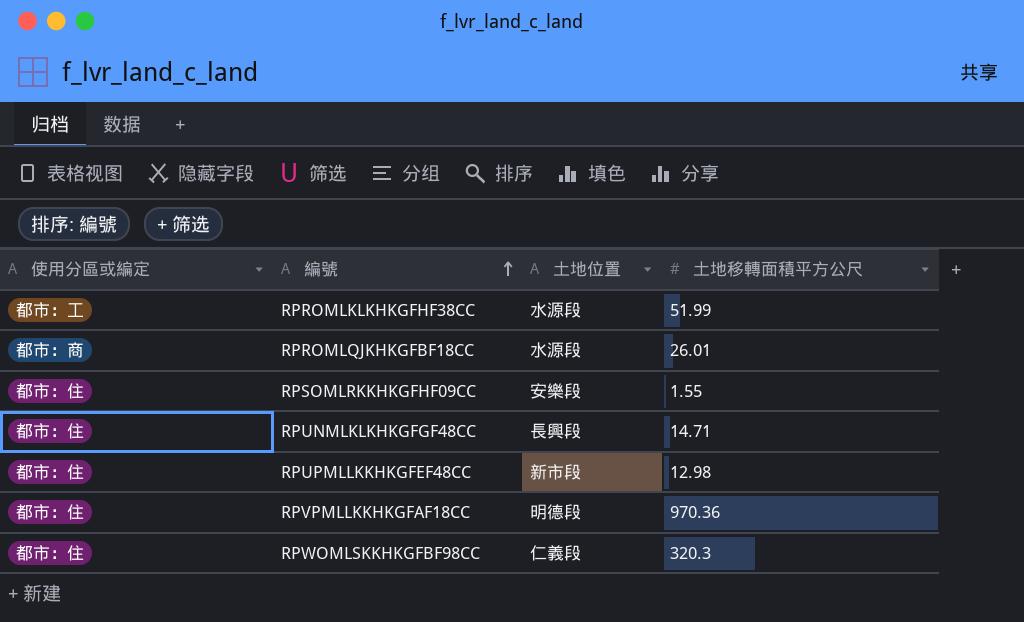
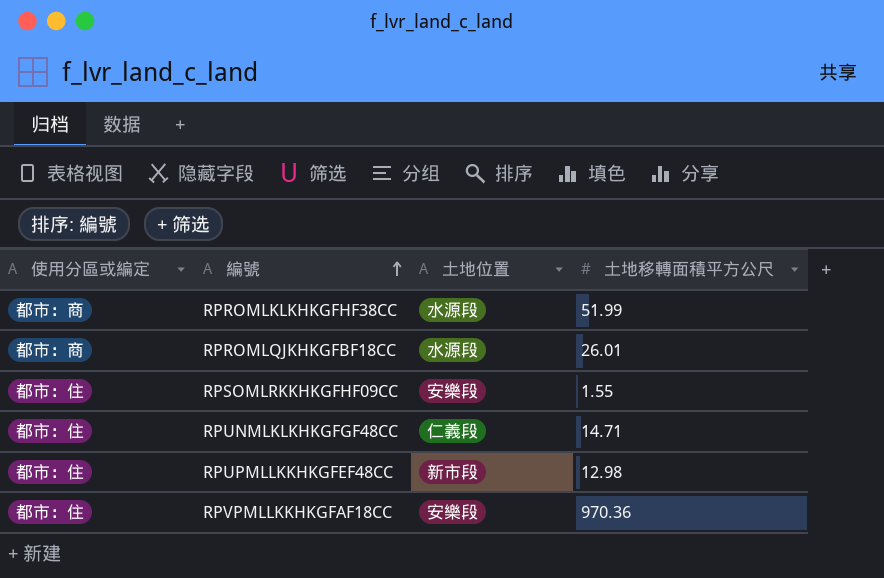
row RPWOMLSKKHKGFBF98CC: 都市：住 | 仁義段 | 320.3 -> none
RPROMLKLKHKGFHF38CC | 使用分區或編定: 都市：工 -> 都市：商
RPUNMLKLKHKGFGF48CC | 土地位置: 長興段 -> 仁義段
RPVPMLLKKHKGFAF18CC | 土地位置: 明德段 -> 安樂段

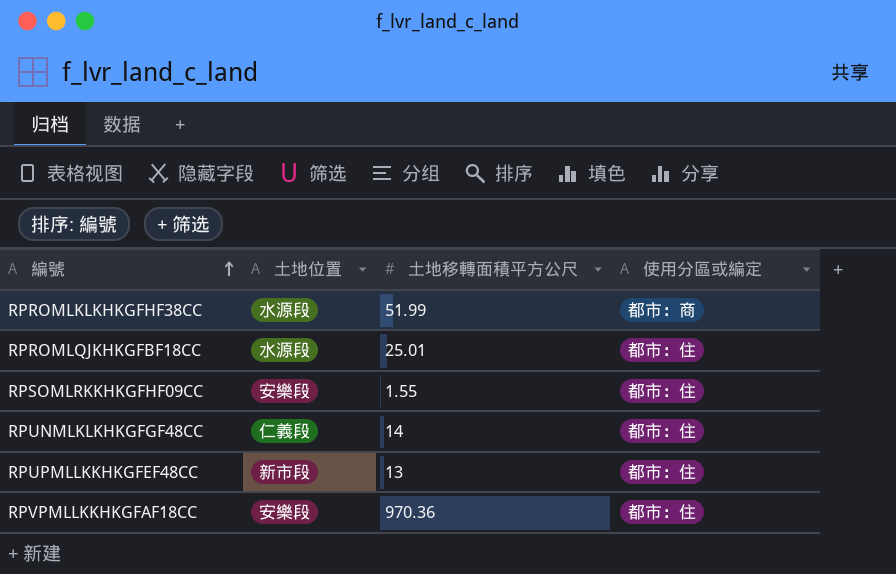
column 使用分區或編定 | position: 1 -> 4
RPROMLQJKHKGFBF18CC | 土地移轉面積平方公尺: 26.01 -> 25.01
RPROMLQJKHKGFBF18CC | 使用分區或編定: 都市：商 -> 都市：住
RPUNMLKLKHKGFGF48CC | 土地移轉面積平方公尺: 14.71 -> 14
RPUPMLLKKHKGFEF48CC | 土地移轉面積平方公尺: 12.98 -> 13

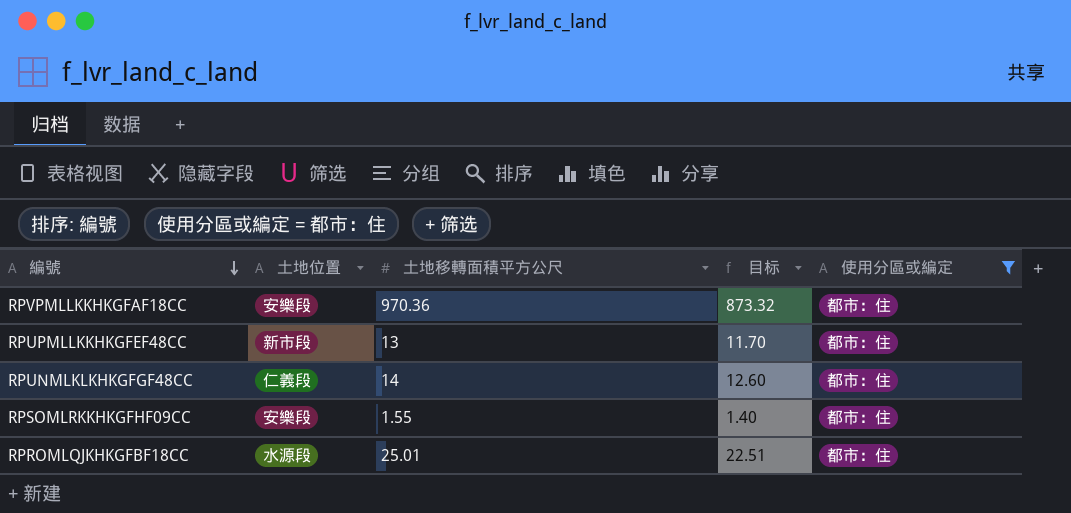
filter: none -> 使用分區或編定 = 都市：住
row order: 編號 ascending -> 編號 descending
column 目标 | formula: none -> [土地移轉面積平方公尺] * 0.9

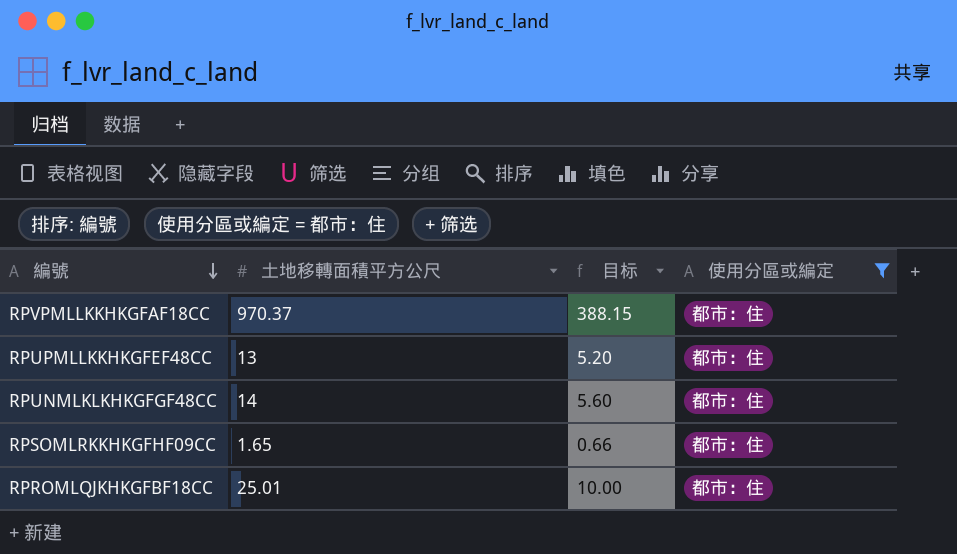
column 土地位置 | position: 2 -> none
column 目标 | formula: [土地移轉面積平方公尺] * 0.9 -> [土地移轉面積平方公尺] * 0.4
RPVPMLLKKHKGFAF18CC | 土地移轉面積平方公尺: 970.36 -> 970.37
RPSOMLRKKHKGFHF09CC | 土地移轉面積平方公尺: 1.55 -> 1.65

